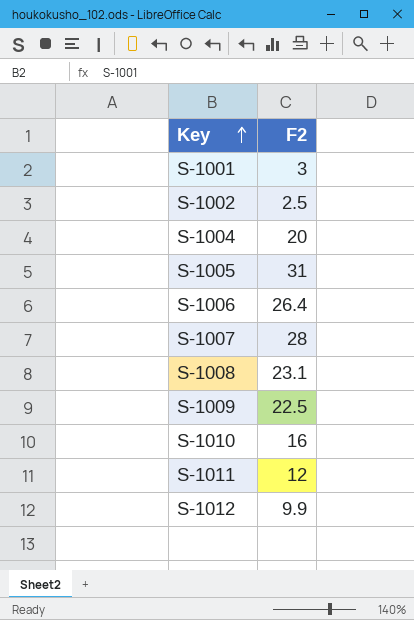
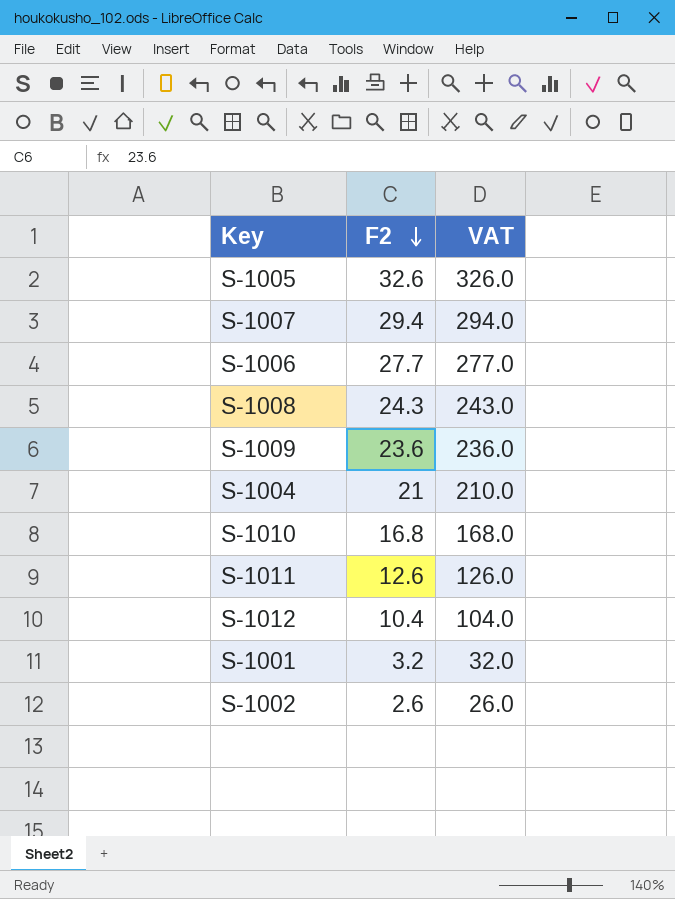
row order: Key ascending -> F2 descending
column VAT | formula: none -> [F2] * 10
S-1005 | F2: 31 -> 32.6
S-1007 | F2: 28 -> 29.4
S-1006 | F2: 26.4 -> 27.7
S-1008 | F2: 23.1 -> 24.3
S-1009 | F2: 22.5 -> 23.6
S-1004 | F2: 20 -> 21
S-1010 | F2: 16 -> 16.8
S-1011 | F2: 12 -> 12.6
S-1012 | F2: 9.9 -> 10.4
S-1001 | F2: 3 -> 3.2
S-1002 | F2: 2.5 -> 2.6

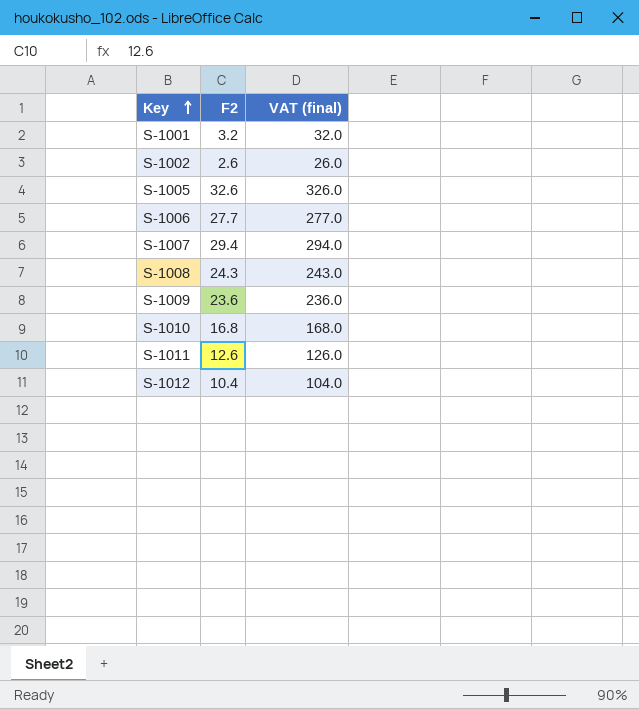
row order: F2 descending -> Key ascending
column name: VAT -> VAT (final)
row S-1004: 21 | 210.0 -> none

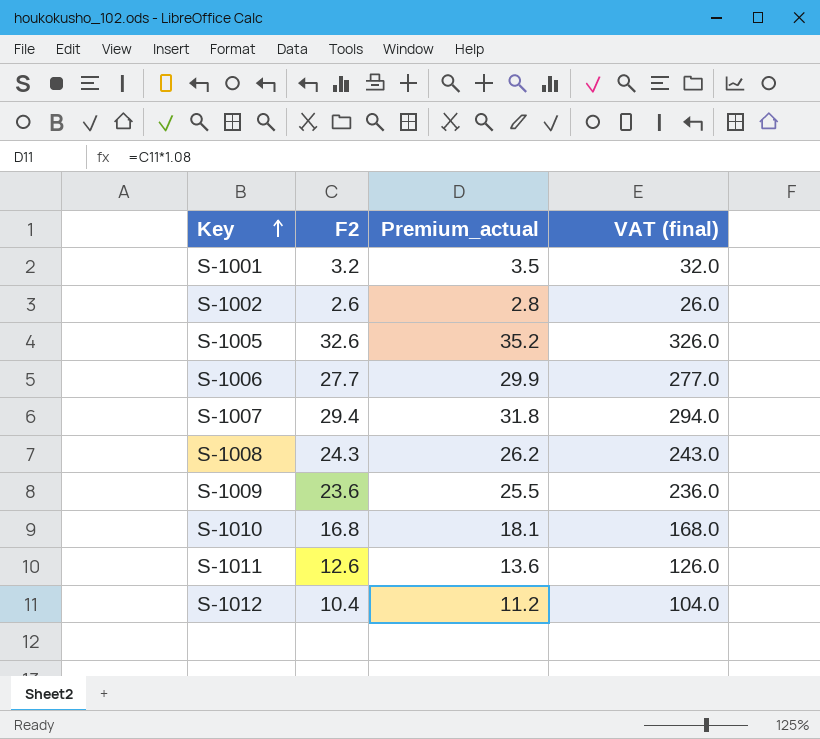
column Premium_actual | formula: none -> [F2] * 1.08

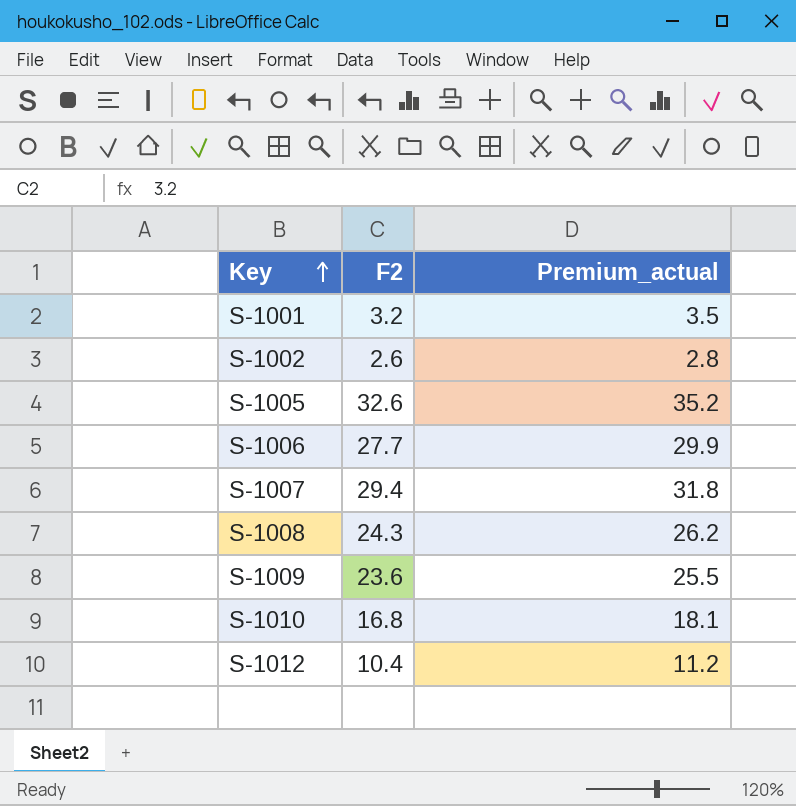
column VAT (final) | formula: [F2] * 10 -> none
row S-1011: 12.6 | 13.6 | 126.0 -> none

